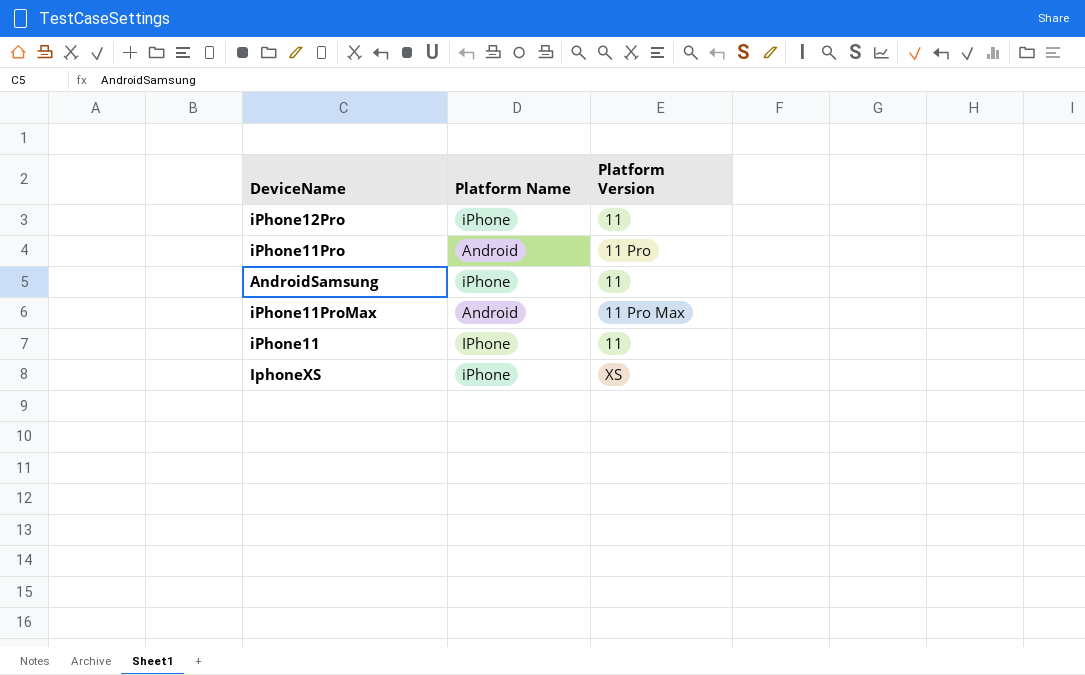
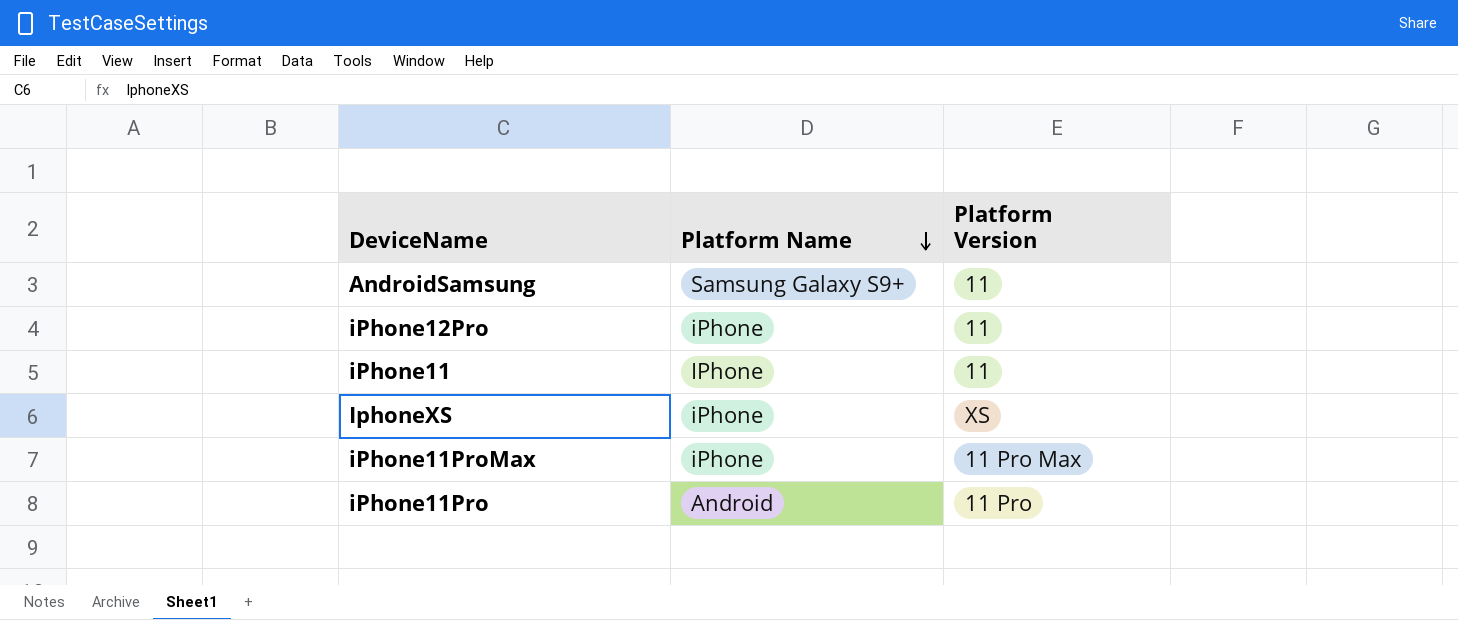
row order: none -> Platform Name descending
AndroidSamsung | Platform Name: iPhone -> Samsung Galaxy S9+
iPhone11ProMax | Platform Name: Android -> iPhone

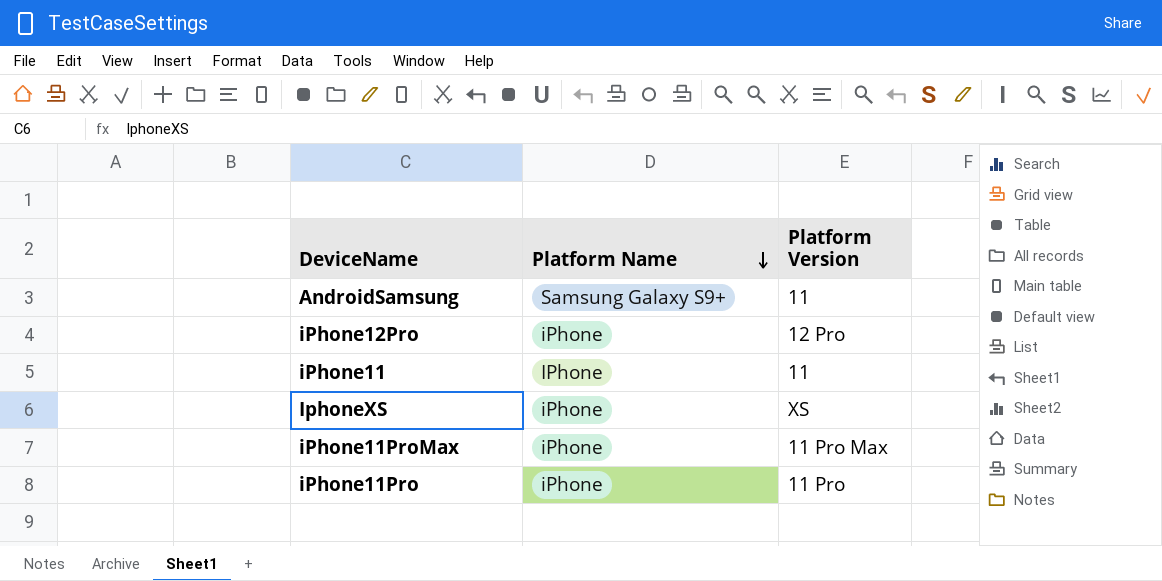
iPhone12Pro | Platform Version: 11 -> 12 Pro
iPhone11Pro | Platform Name: Android -> iPhone

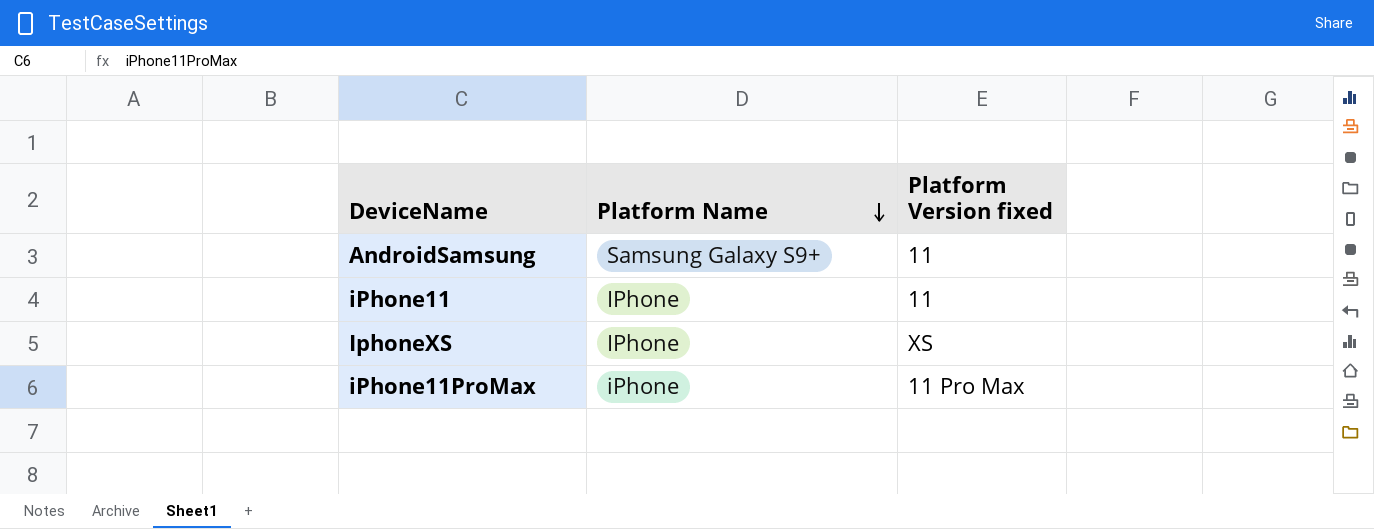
column name: Platform Version -> Platform Version fixed
row iPhone12Pro: iPhone | 12 Pro -> none
row iPhone11Pro: iPhone | 11 Pro -> none
IphoneXS | Platform Name: iPhone -> IPhone

